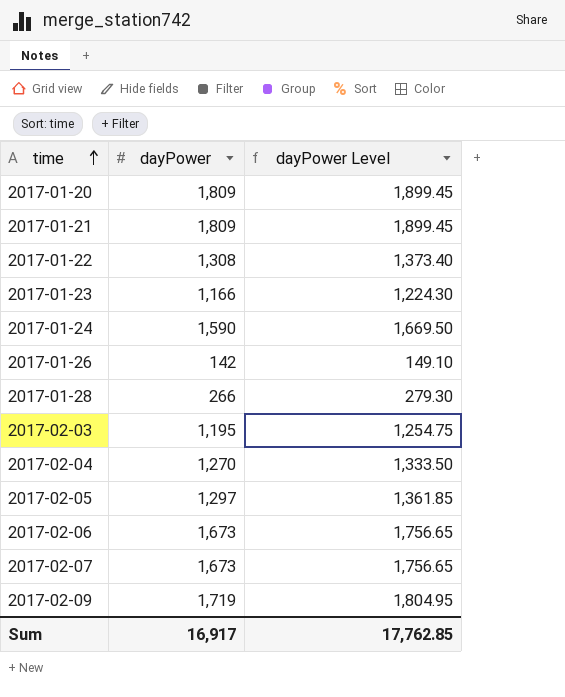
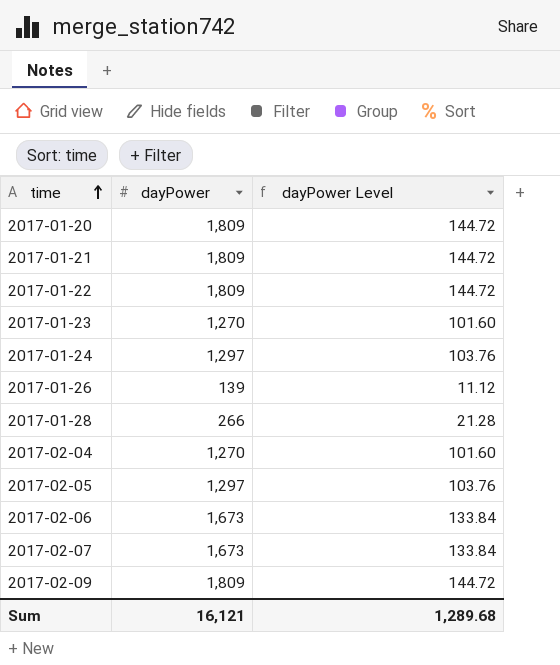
column dayPower Level | formula: [dayPower] * 1.05 -> [dayPower] * 0.08
row 2017-02-03: 1,195 | 1,254.75 -> none
2017-01-22 | dayPower: 1,308 -> 1,809
2017-01-23 | dayPower: 1,166 -> 1,270
2017-01-24 | dayPower: 1,590 -> 1,297
2017-01-26 | dayPower: 142 -> 139
2017-02-09 | dayPower: 1,719 -> 1,809
Sum | dayPower: 16,917 -> 16,121
Sum | dayPower Level: 17,762.85 -> 1,289.68

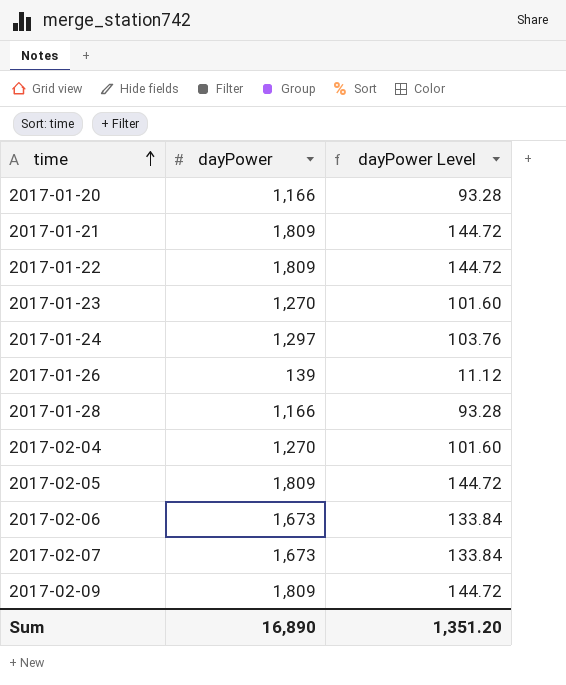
2017-01-20 | dayPower: 1,809 -> 1,166
2017-01-20 | dayPower Level: 144.72 -> 93.28
2017-01-28 | dayPower: 266 -> 1,166
2017-01-28 | dayPower Level: 21.28 -> 93.28
2017-02-05 | dayPower: 1,297 -> 1,809
2017-02-05 | dayPower Level: 103.76 -> 144.72
Sum | dayPower: 16,121 -> 16,890
Sum | dayPower Level: 1,289.68 -> 1,351.20

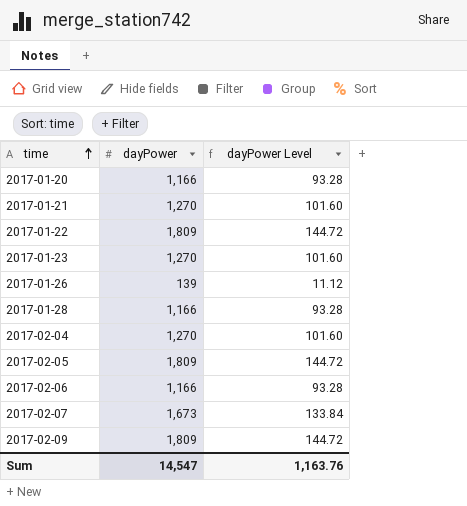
row 2017-01-24: 1,297 | 103.76 -> none
2017-01-21 | dayPower: 1,809 -> 1,270
2017-01-21 | dayPower Level: 144.72 -> 101.60
2017-02-06 | dayPower: 1,673 -> 1,166
2017-02-06 | dayPower Level: 133.84 -> 93.28
Sum | dayPower: 16,890 -> 14,547
Sum | dayPower Level: 1,351.20 -> 1,163.76

